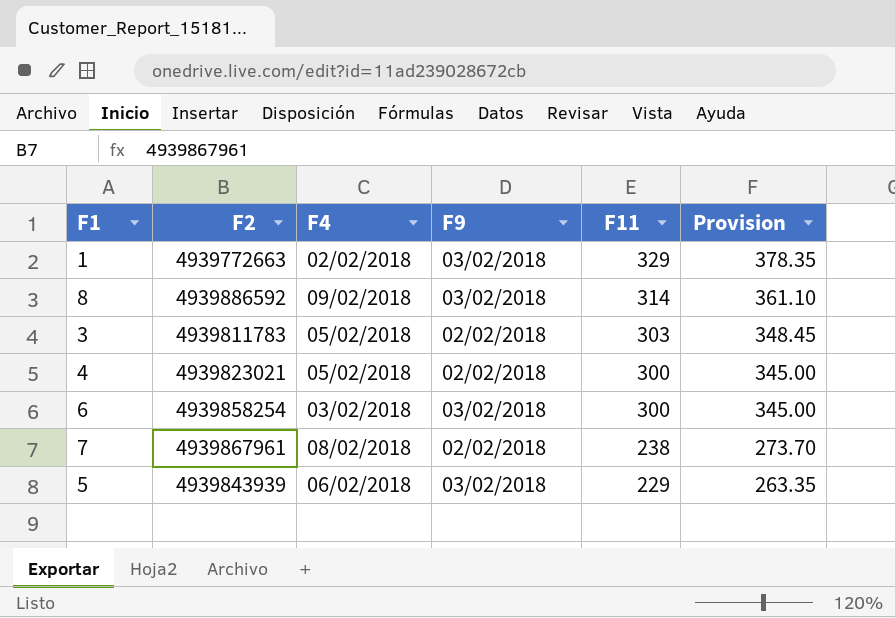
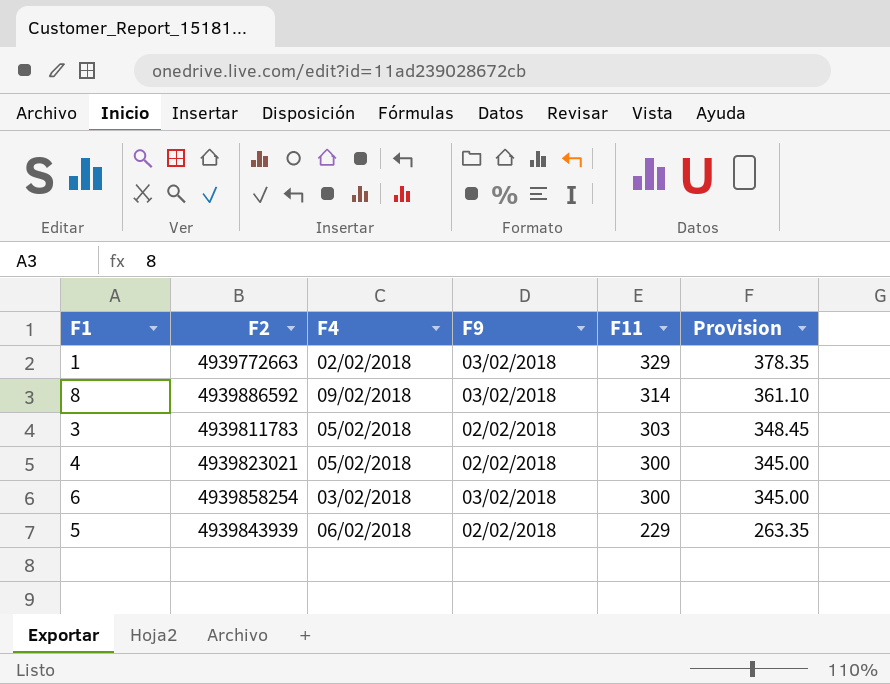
row 7: 4939867961 | 08/02/2018 | 02/02/2018 | 238 | 273.70 -> none
5 | F9: 03/02/2018 -> 02/02/2018

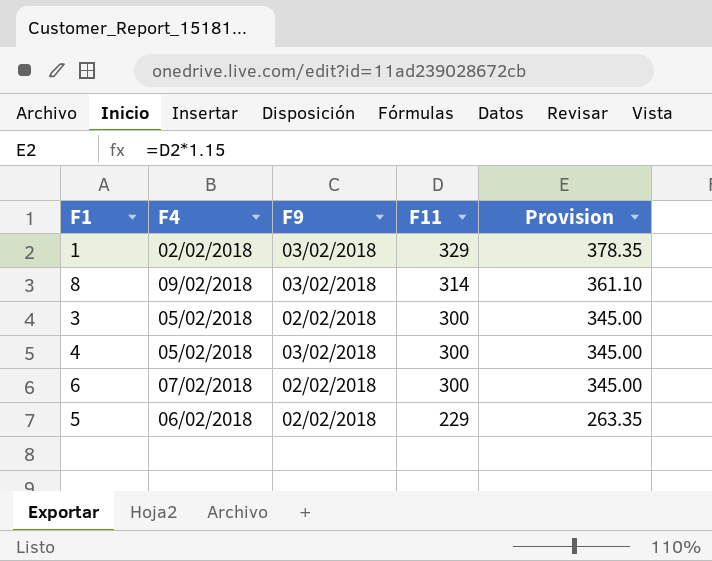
column F2 | position: 2 -> none
3 | F11: 303 -> 300
3 | Provision: 348.45 -> 345.00
4 | F9: 02/02/2018 -> 03/02/2018
6 | F4: 03/02/2018 -> 07/02/2018
6 | F9: 03/02/2018 -> 02/02/2018

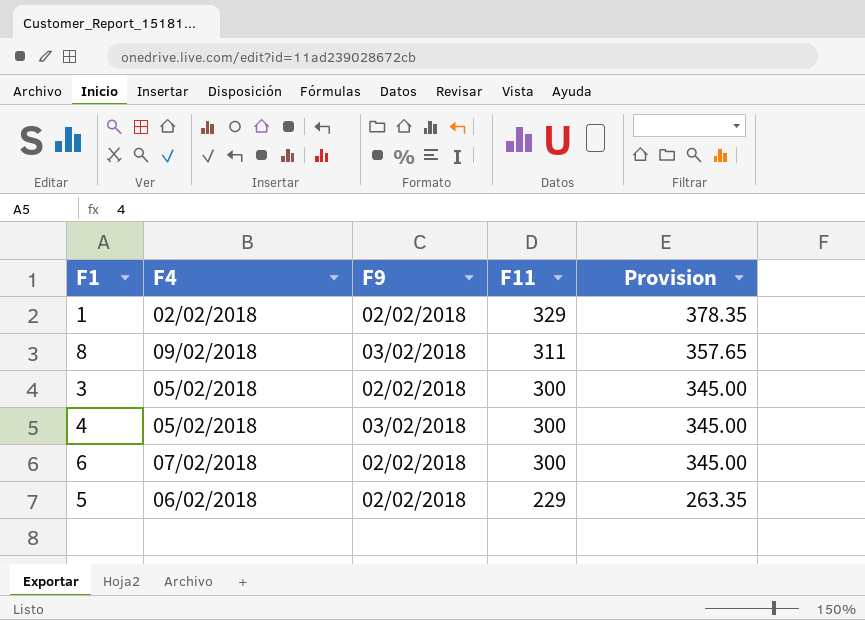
1 | F9: 03/02/2018 -> 02/02/2018
8 | F11: 314 -> 311
8 | Provision: 361.10 -> 357.65

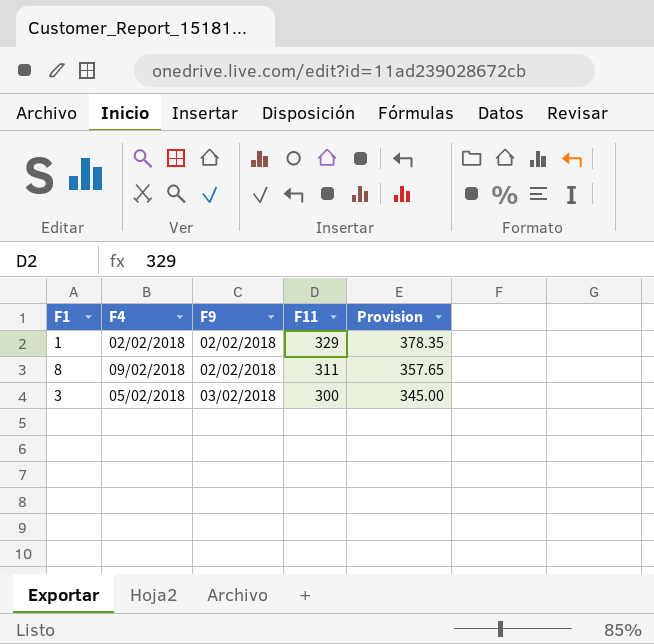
row 4: 05/02/2018 | 03/02/2018 | 300 | 345.00 -> none
row 6: 07/02/2018 | 02/02/2018 | 300 | 345.00 -> none
row 5: 06/02/2018 | 02/02/2018 | 229 | 263.35 -> none
8 | F9: 03/02/2018 -> 02/02/2018
3 | F9: 02/02/2018 -> 03/02/2018

